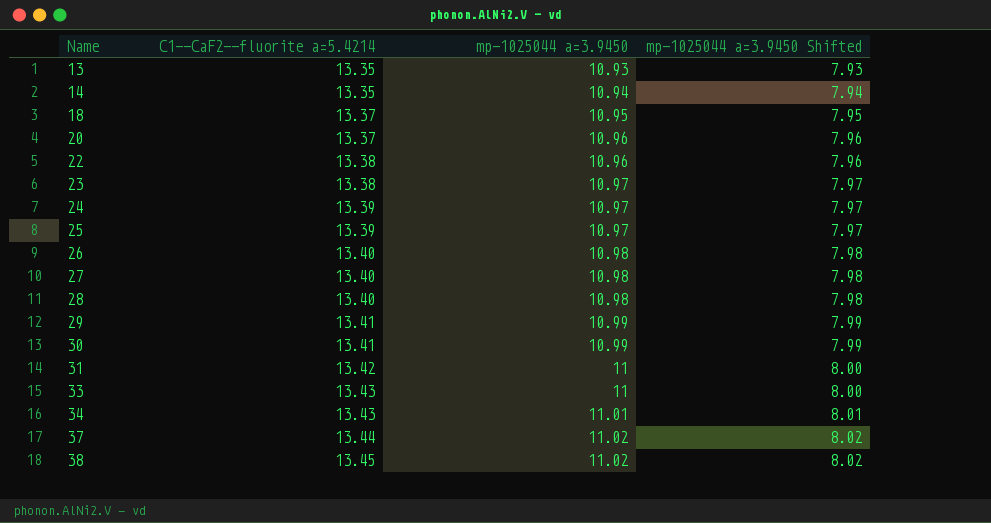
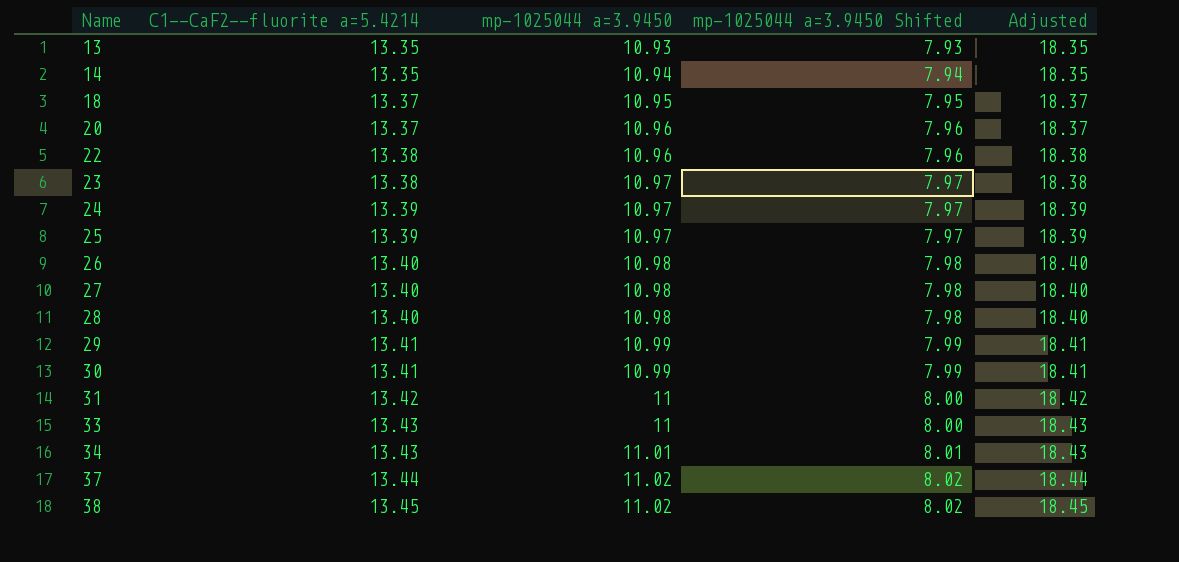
column Adjusted | formula: none -> [C1--CaF2--fluorite a=5.4214] + 5

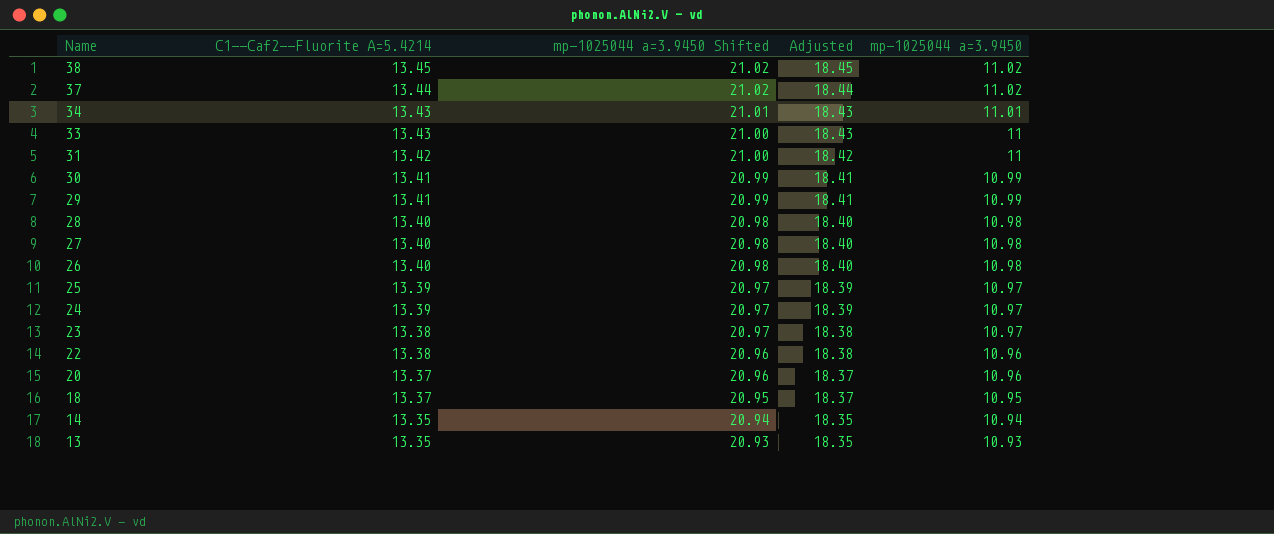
row order: Name ascending -> Name descending
column name: C1--CaF2--fluorite a=5.4214 -> C1--Caf2--Fluorite A=5.4214
column mp-1025044 a=3.9450 Shifted | formula: [mp-1025044 a=3.9450] - 3 -> [mp-1025044 a=3.9450] + 10
column mp-1025044 a=3.9450 | position: 3 -> 5

